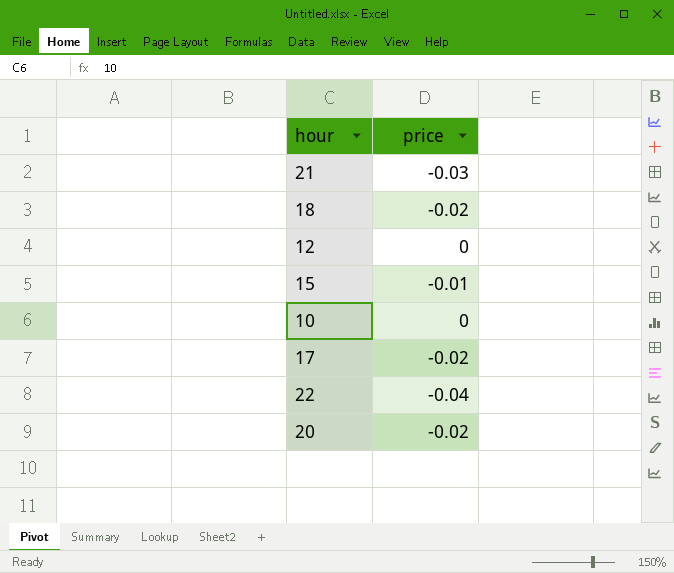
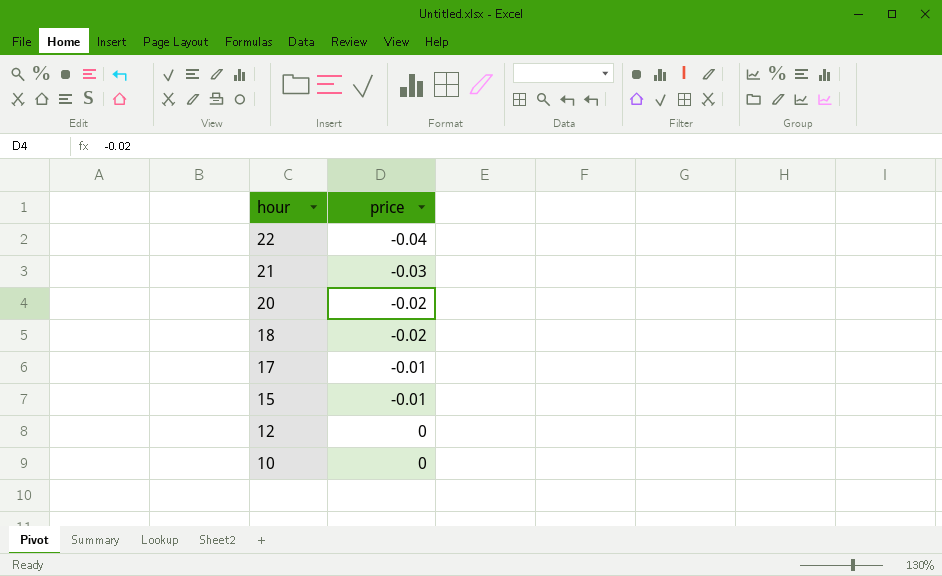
row order: none -> hour descending
17 | price: -0.02 -> -0.01

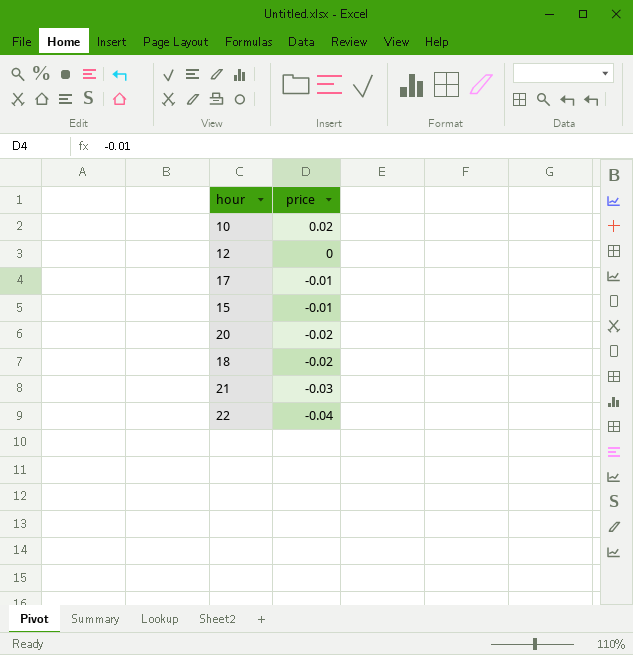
row order: hour descending -> price descending
10 | price: 0 -> 0.02

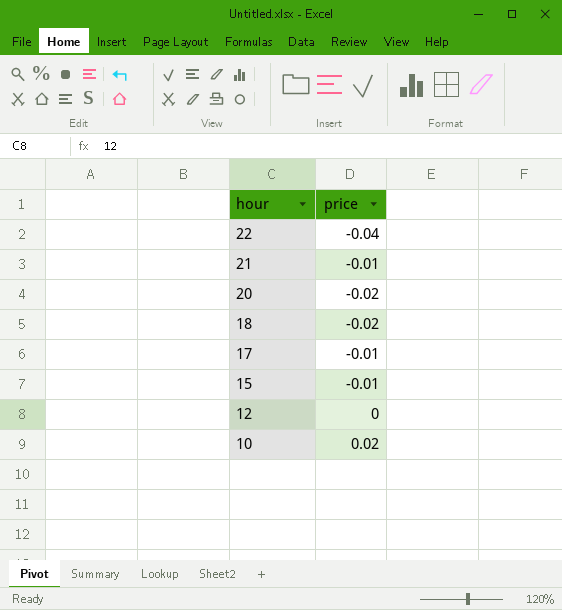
row order: price descending -> hour descending
21 | price: -0.03 -> -0.01

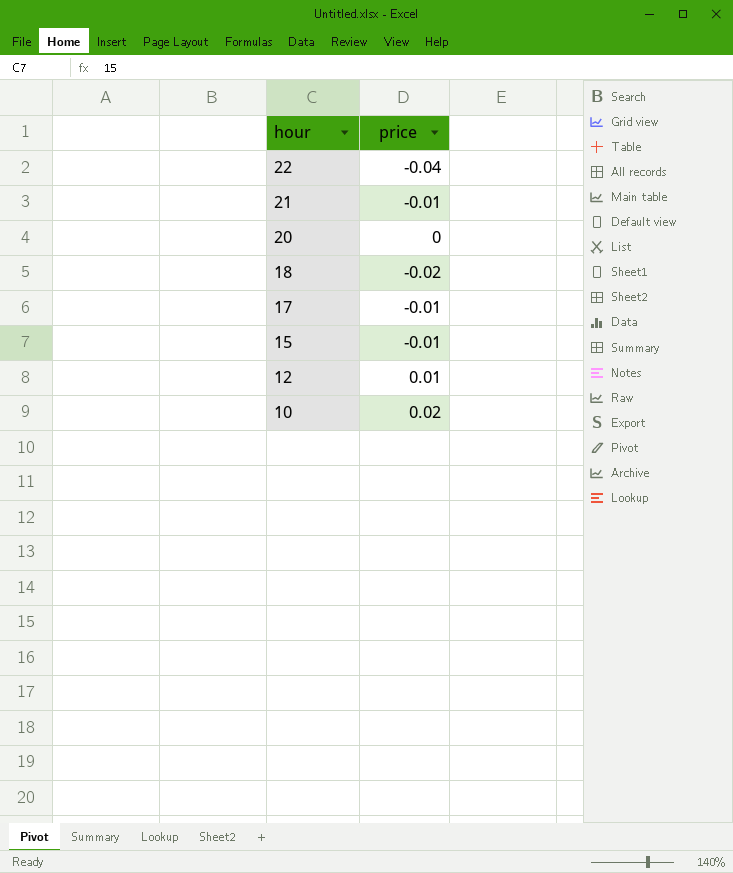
20 | price: -0.02 -> 0
12 | price: 0 -> 0.01

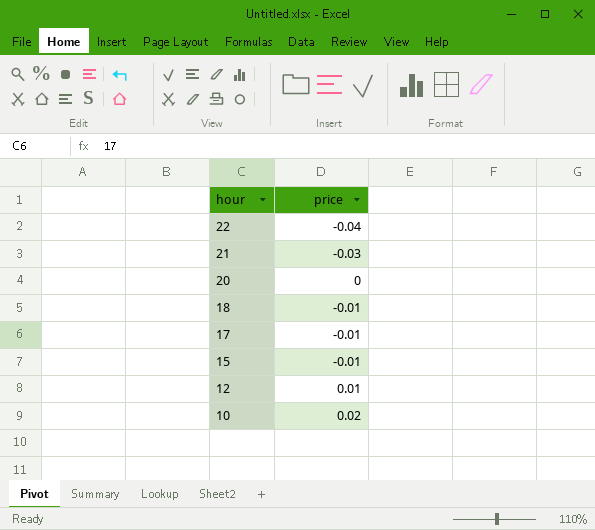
21 | price: -0.01 -> -0.03
18 | price: -0.02 -> -0.01

